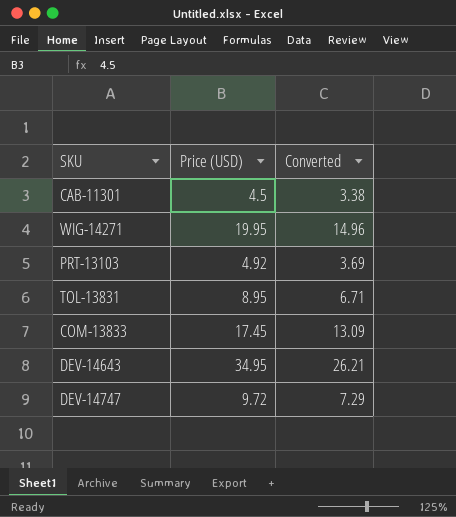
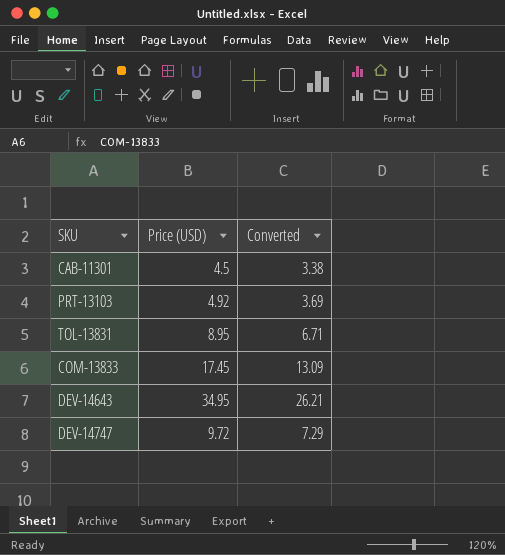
row WIG-14271: 19.95 | 14.96 -> none

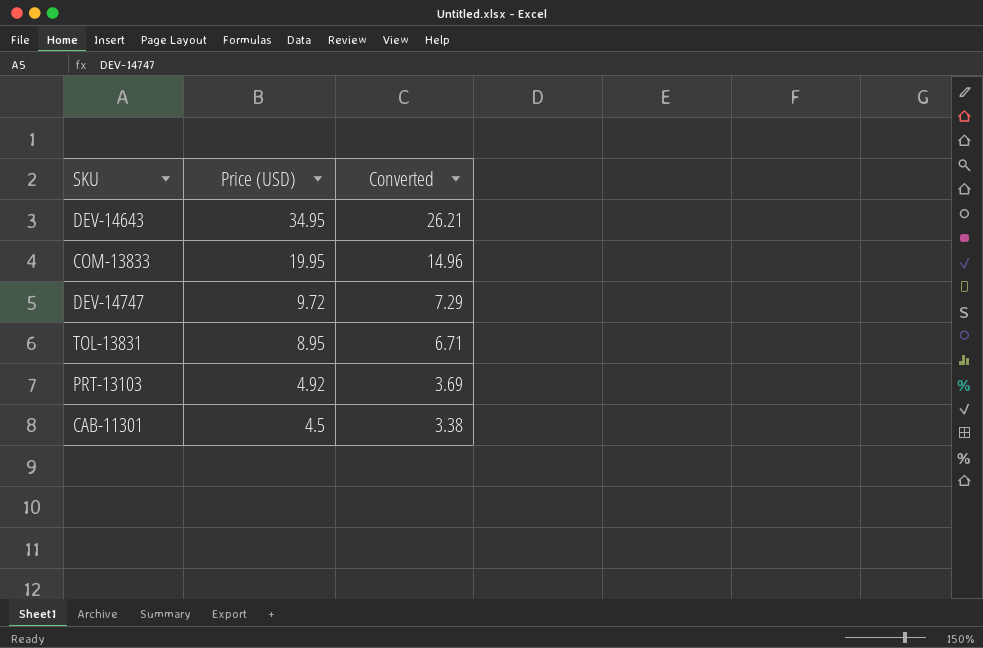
row order: none -> Price (USD) descending
COM-13833 | Price (USD): 17.45 -> 19.95
COM-13833 | Converted: 13.09 -> 14.96

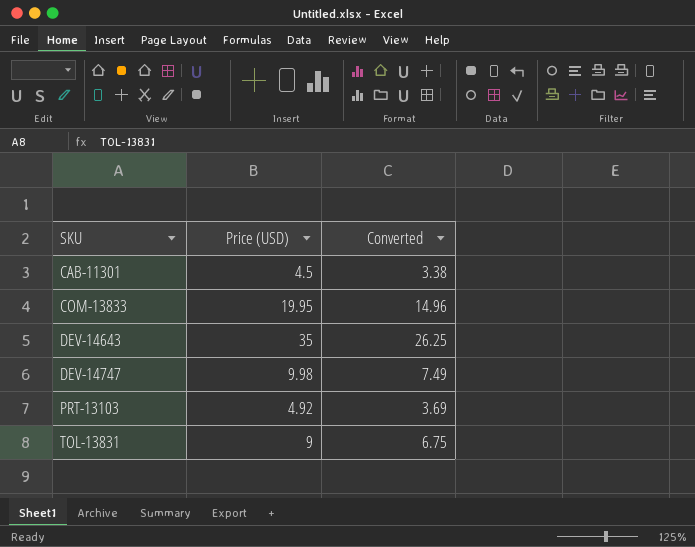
row order: Price (USD) descending -> SKU ascending
DEV-14643 | Price (USD): 34.95 -> 35
DEV-14643 | Converted: 26.21 -> 26.25
DEV-14747 | Price (USD): 9.72 -> 9.98
DEV-14747 | Converted: 7.29 -> 7.49
TOL-13831 | Price (USD): 8.95 -> 9
TOL-13831 | Converted: 6.71 -> 6.75

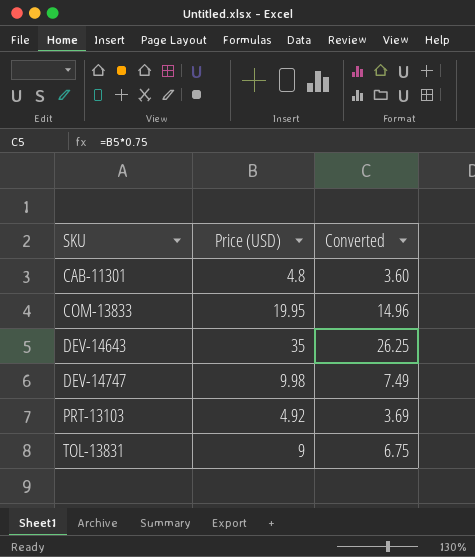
CAB-11301 | Price (USD): 4.5 -> 4.8
CAB-11301 | Converted: 3.38 -> 3.60

